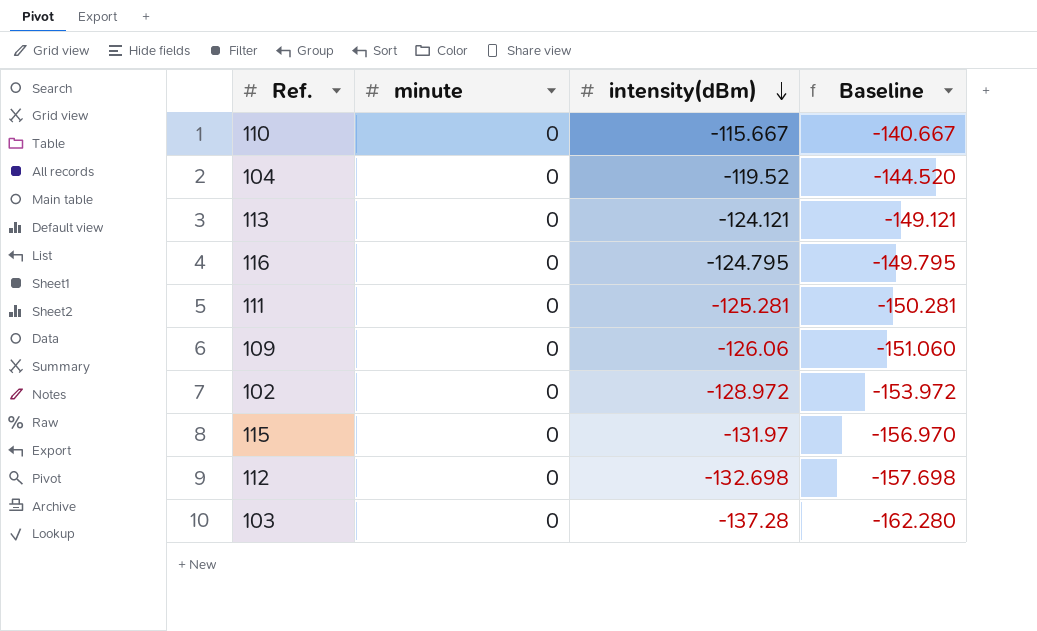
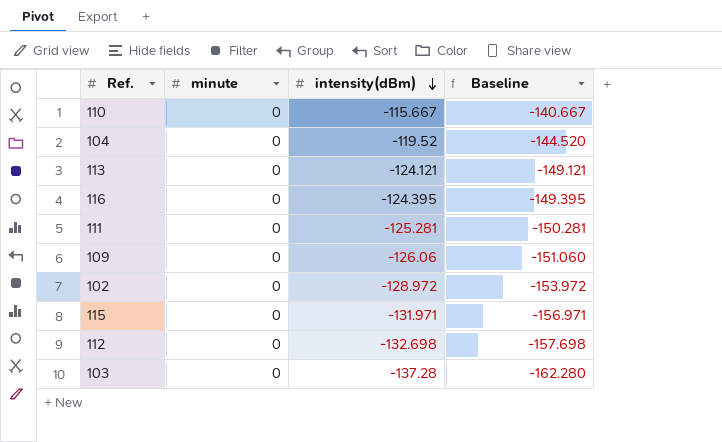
116 | intensity(dBm): -124.795 -> -124.395
116 | Baseline: -149.795 -> -149.395
115 | intensity(dBm): -131.97 -> -131.971
115 | Baseline: -156.970 -> -156.971

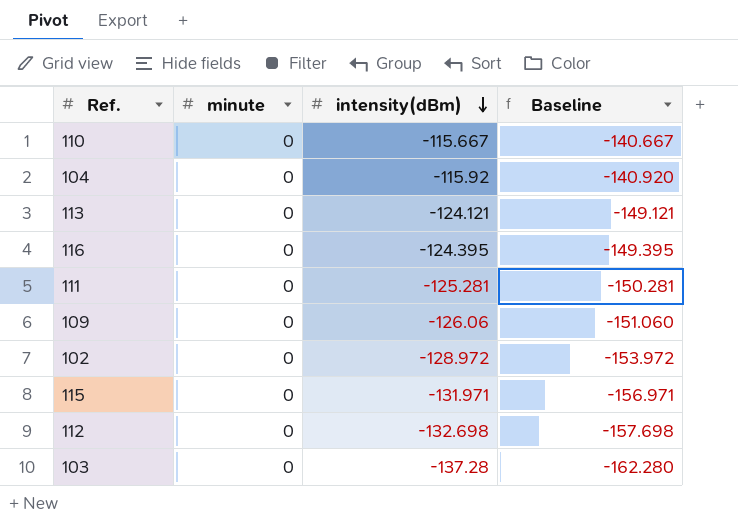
104 | intensity(dBm): -119.52 -> -115.92
104 | Baseline: -144.520 -> -140.920

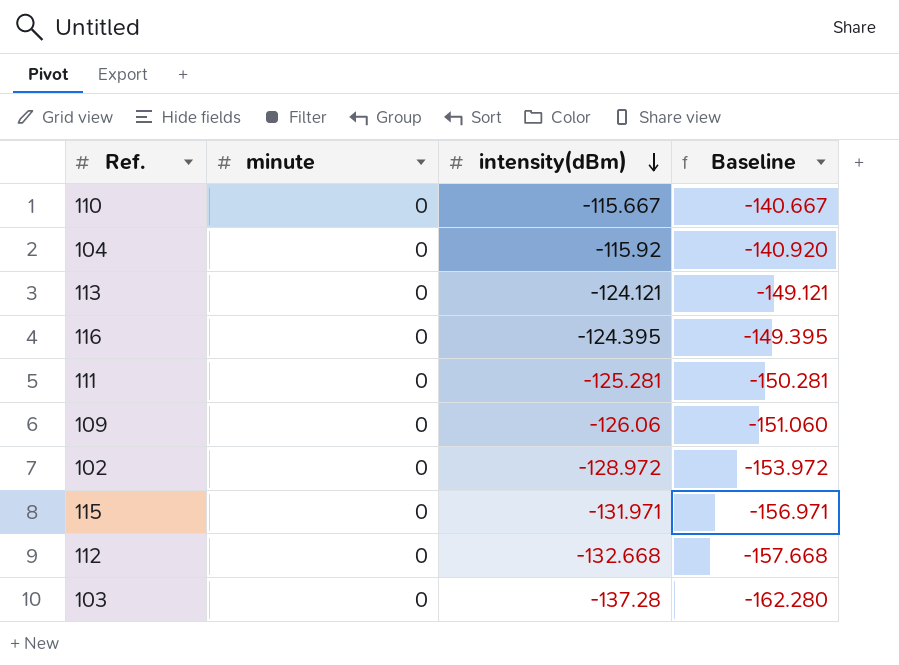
112 | intensity(dBm): -132.698 -> -132.668
112 | Baseline: -157.698 -> -157.668

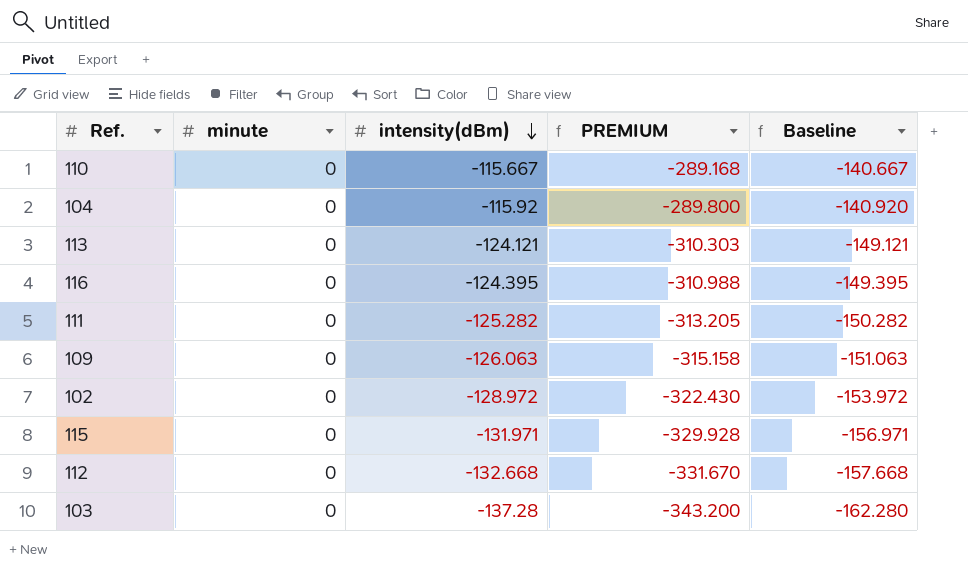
column PREMIUM | formula: none -> [intensity(dBm)] * 2.5
111 | intensity(dBm): -125.281 -> -125.282
111 | Baseline: -150.281 -> -150.282
109 | intensity(dBm): -126.06 -> -126.063
109 | Baseline: -151.060 -> -151.063

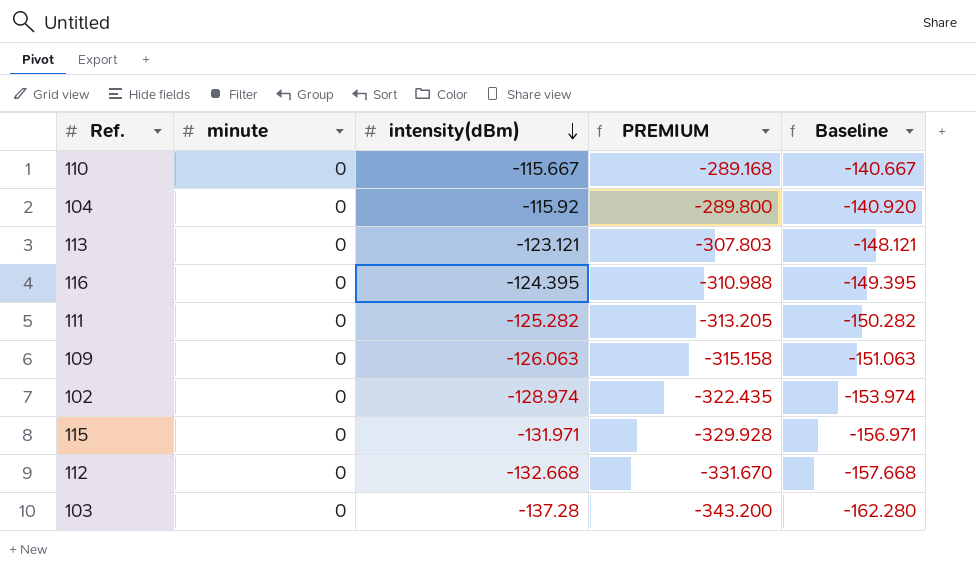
113 | intensity(dBm): -124.121 -> -123.121
113 | PREMIUM: -310.303 -> -307.803
113 | Baseline: -149.121 -> -148.121
102 | intensity(dBm): -128.972 -> -128.974
102 | PREMIUM: -322.430 -> -322.435
102 | Baseline: -153.972 -> -153.974

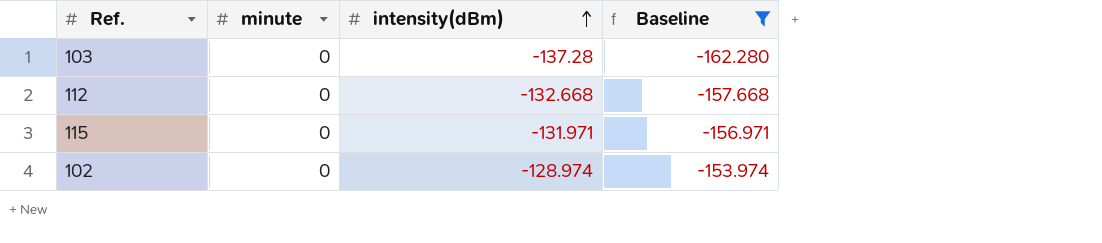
filter: none -> Baseline <= -153.974
row order: intensity(dBm) descending -> intensity(dBm) ascending
column PREMIUM | formula: [intensity(dBm)] * 2.5 -> none

